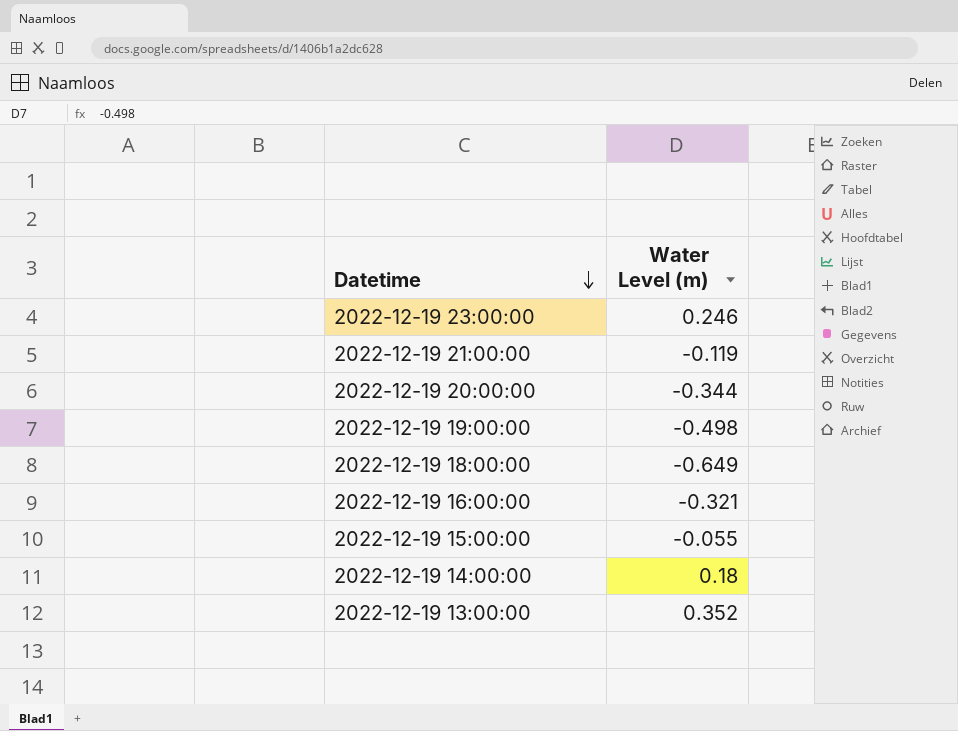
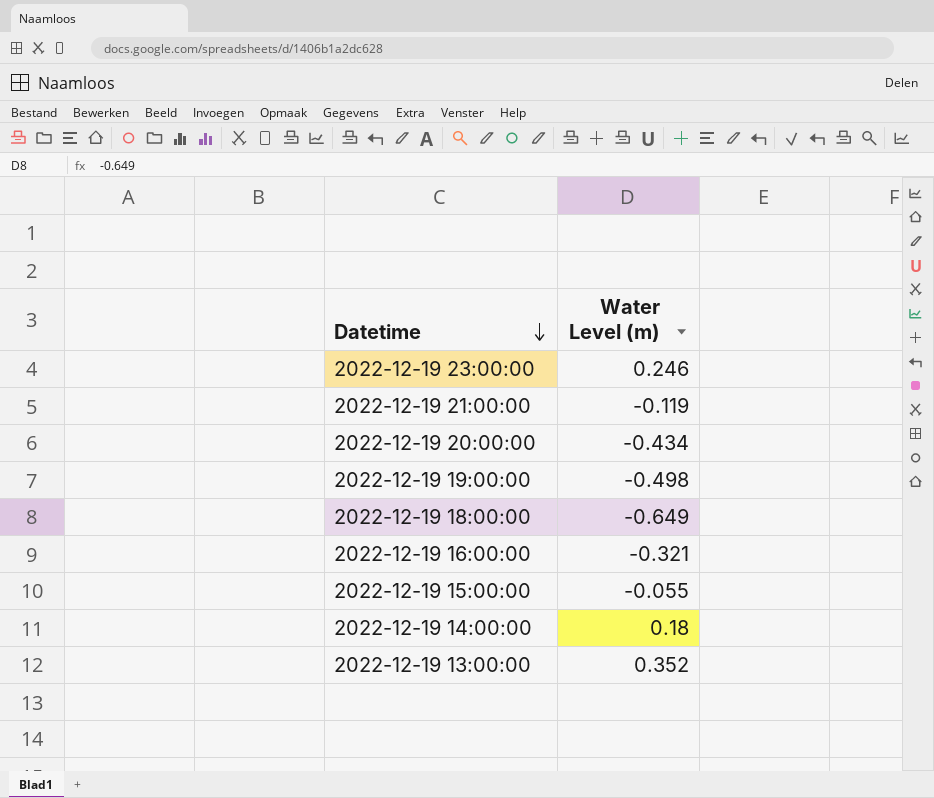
2022-12-19 20:00:00 | Water Level (m): -0.344 -> -0.434

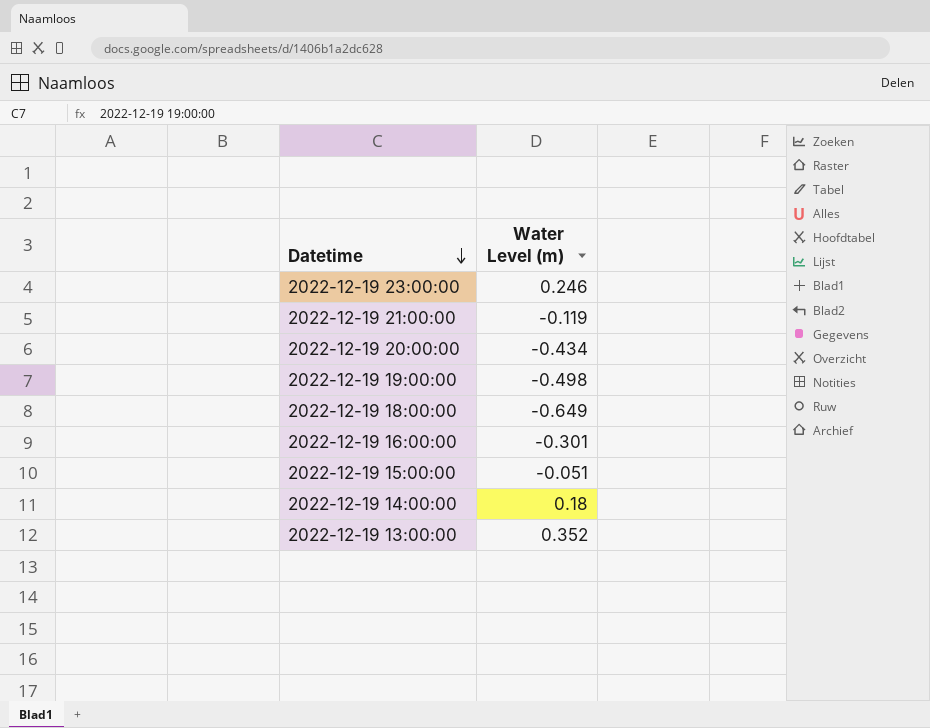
2022-12-19 16:00:00 | Water Level (m): -0.321 -> -0.301
2022-12-19 15:00:00 | Water Level (m): -0.055 -> -0.051

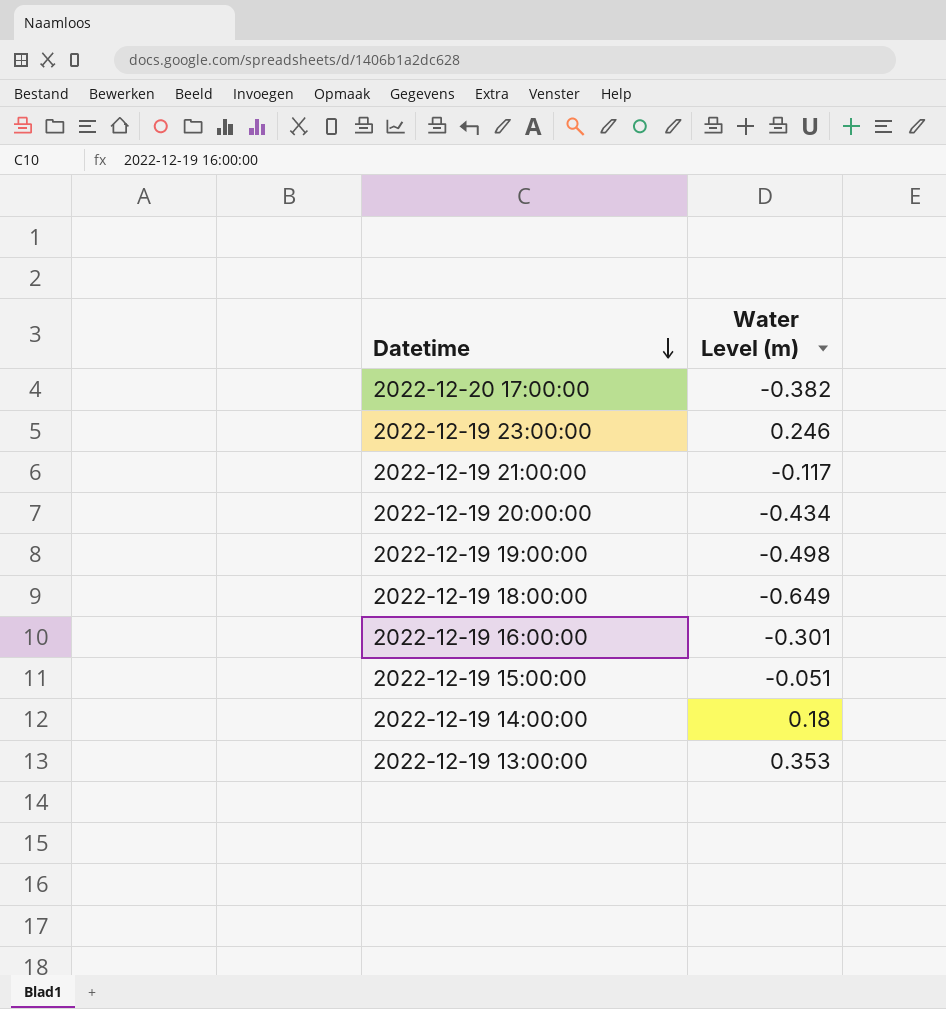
row 2022-12-20 17:00:00: none -> -0.382
2022-12-19 21:00:00 | Water Level (m): -0.119 -> -0.117
2022-12-19 13:00:00 | Water Level (m): 0.352 -> 0.353

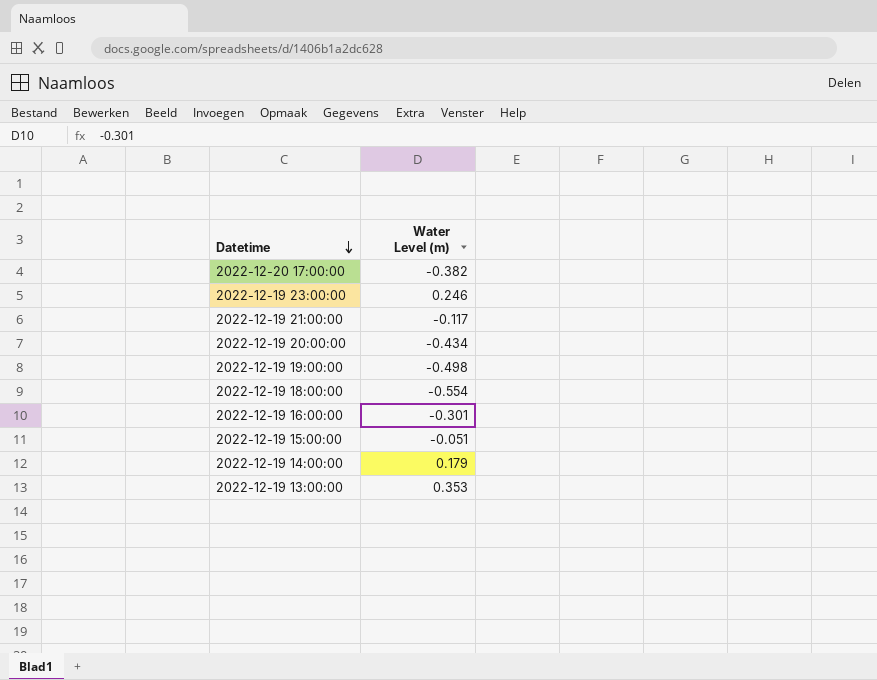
2022-12-19 18:00:00 | Water Level (m): -0.649 -> -0.554
2022-12-19 14:00:00 | Water Level (m): 0.18 -> 0.179

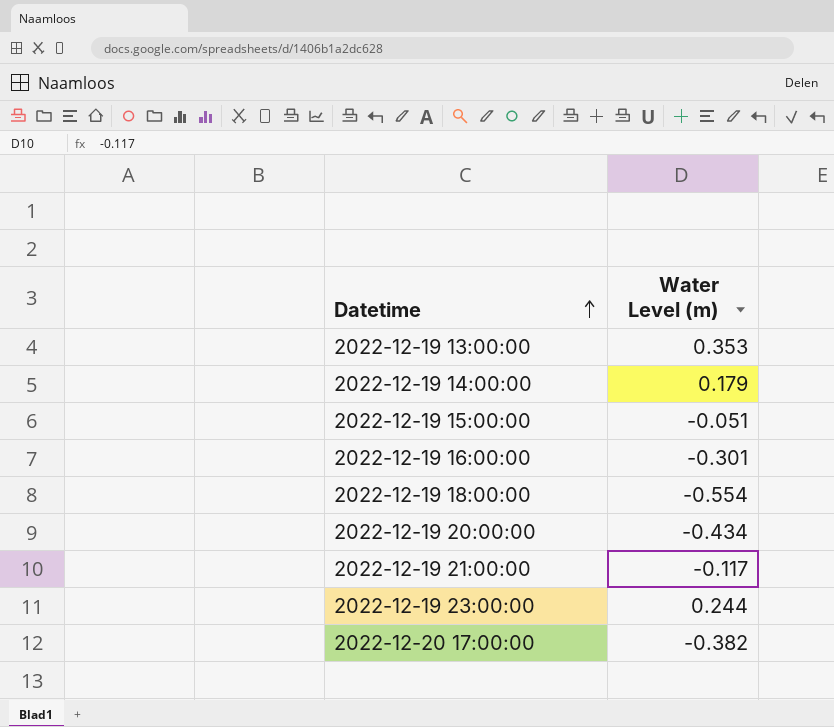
row order: Datetime descending -> Datetime ascending
row 2022-12-19 19:00:00: -0.498 -> none
2022-12-19 23:00:00 | Water Level (m): 0.246 -> 0.244

